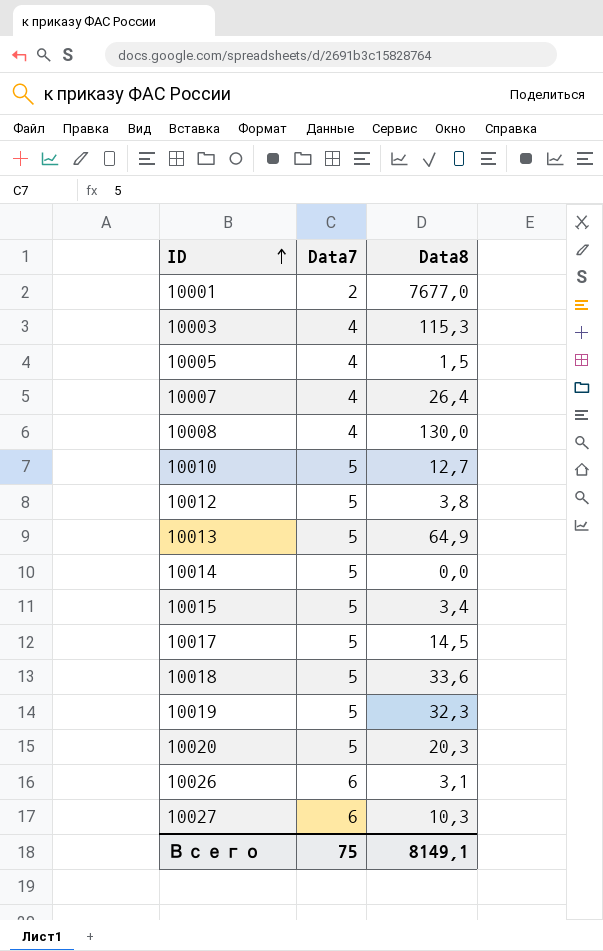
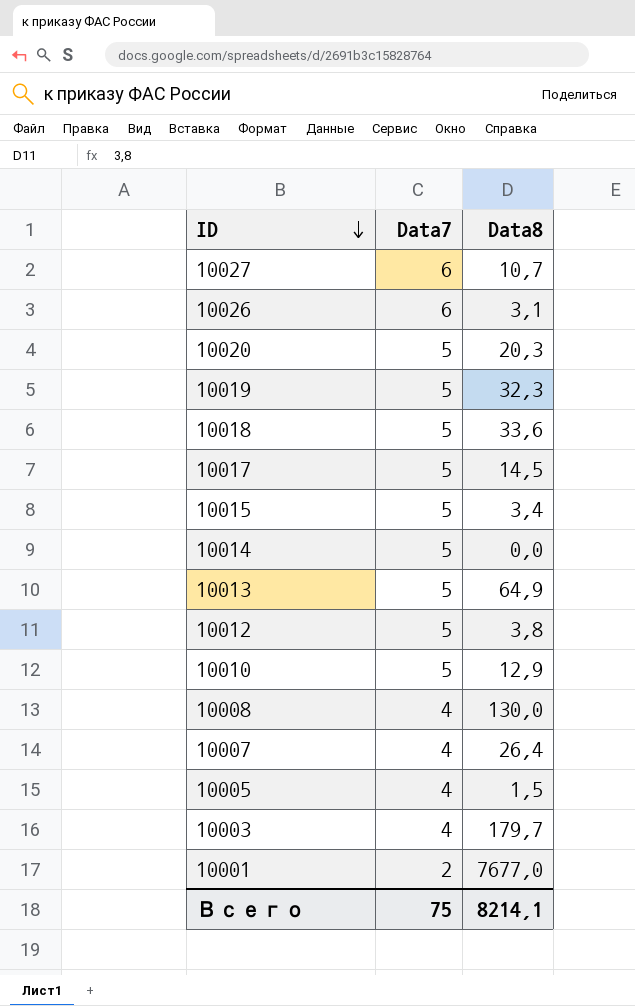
row order: ID ascending -> ID descending
10027 | Data8: 10,3 -> 10,7
10010 | Data8: 12,7 -> 12,9
10003 | Data8: 115,3 -> 179,7
Всего | Data8: 8149,1 -> 8214,1

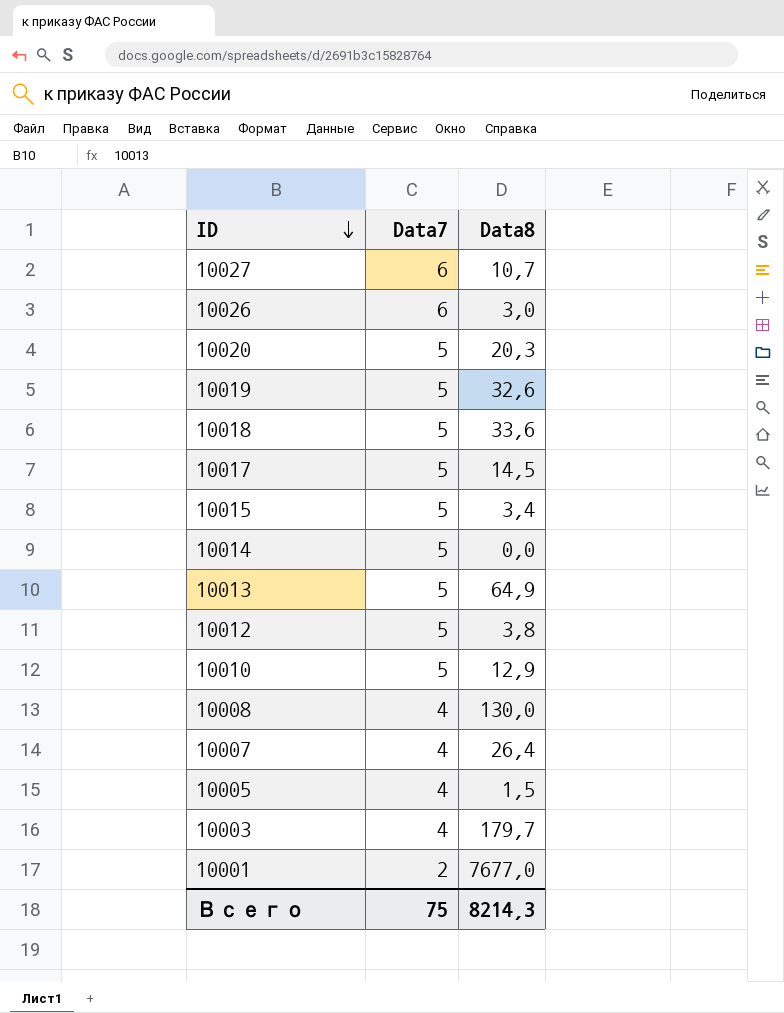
10026 | Data8: 3,1 -> 3,0
10019 | Data8: 32,3 -> 32,6
Всего | Data8: 8214,1 -> 8214,3

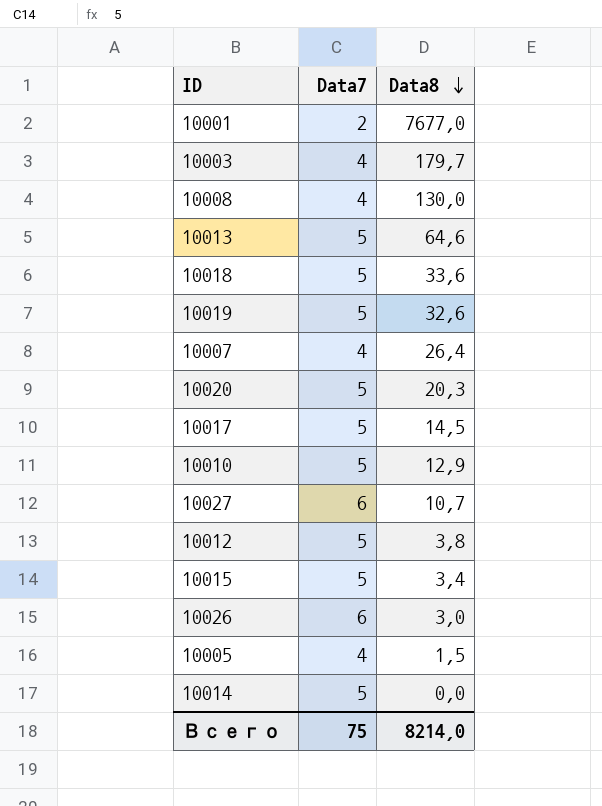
row order: ID descending -> Data8 descending
10013 | Data8: 64,9 -> 64,6
Всего | Data8: 8214,3 -> 8214,0

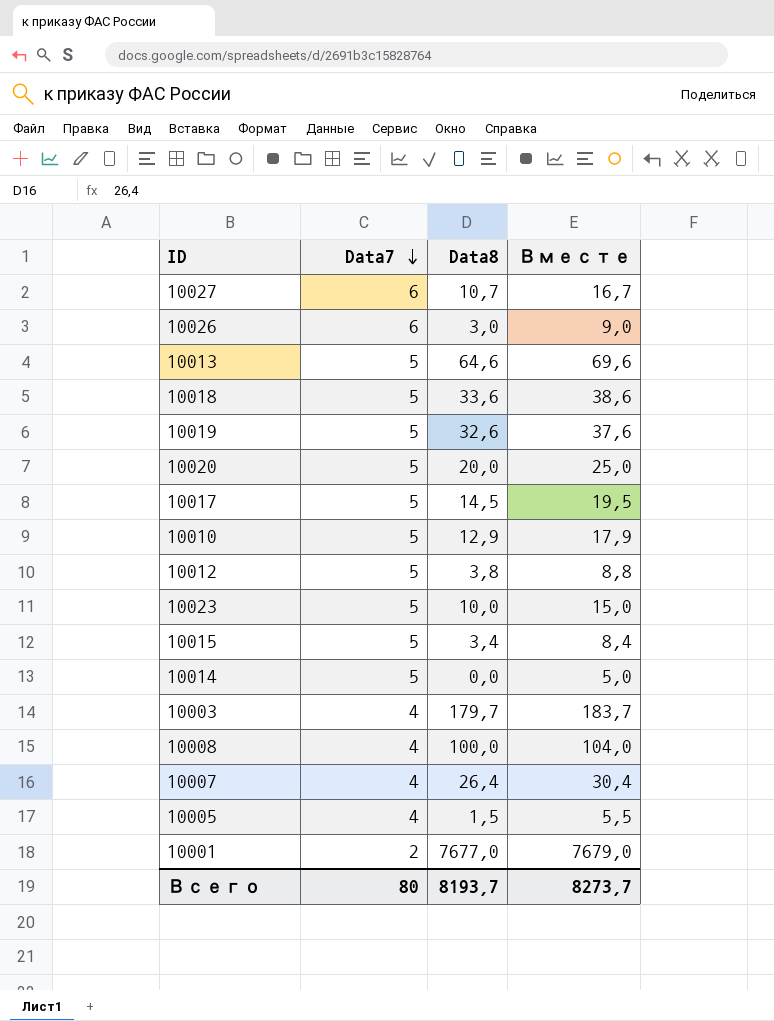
row order: Data8 descending -> Data7 descending
column Вместе | formula: none -> [Data7] + [Data8]
10020 | Data8: 20,3 -> 20,0
row 10023: none -> 5 | 10,0 | 15,0
10008 | Data8: 130,0 -> 100,0
Всего | Data7: 75 -> 80
Всего | Data8: 8214,0 -> 8193,7

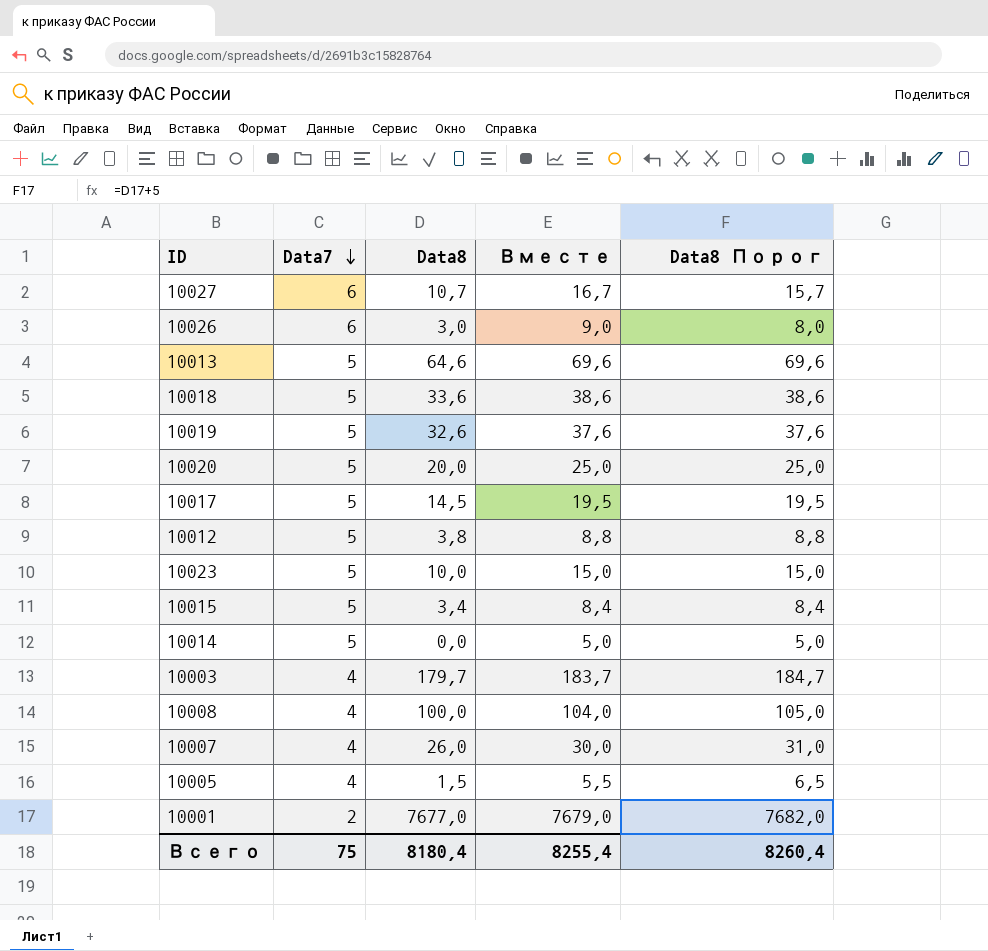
column Data8 Порог | formula: none -> [Data8] + 5
row 10010: 5 | 12,9 | 17,9 -> none
10007 | Data8: 26,4 -> 26,0
10007 | Вместе: 30,4 -> 30,0
Всего | Data7: 80 -> 75
Всего | Data8: 8193,7 -> 8180,4
Всего | Вместе: 8273,7 -> 8255,4

